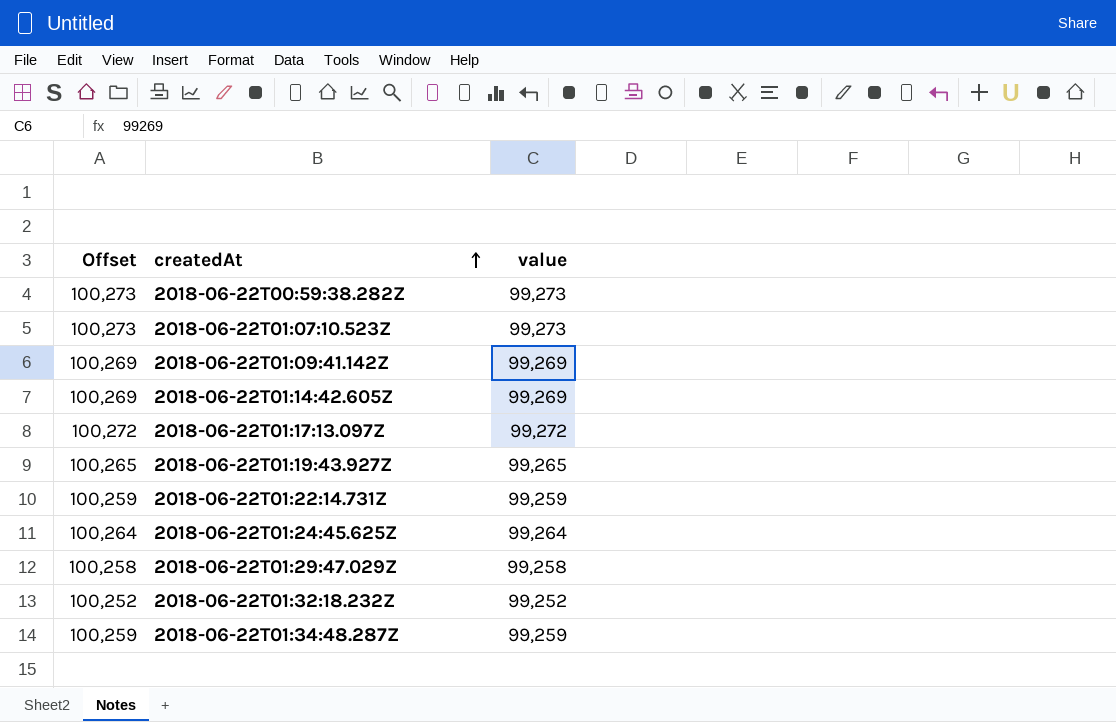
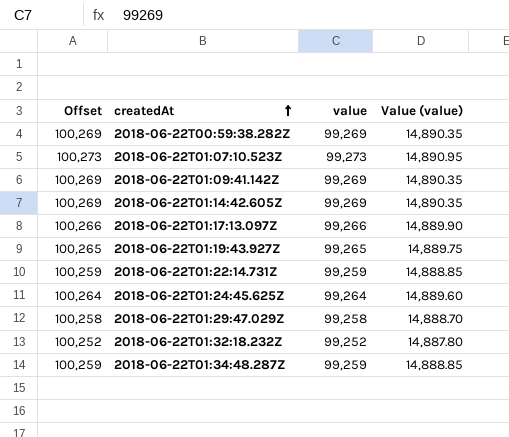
column Value (value) | formula: none -> [value] * 0.15
2018-06-22T00:59:38.282Z | Offset: 100,273 -> 100,269
2018-06-22T00:59:38.282Z | value: 99,273 -> 99,269
2018-06-22T01:17:13.097Z | Offset: 100,272 -> 100,266
2018-06-22T01:17:13.097Z | value: 99,272 -> 99,266

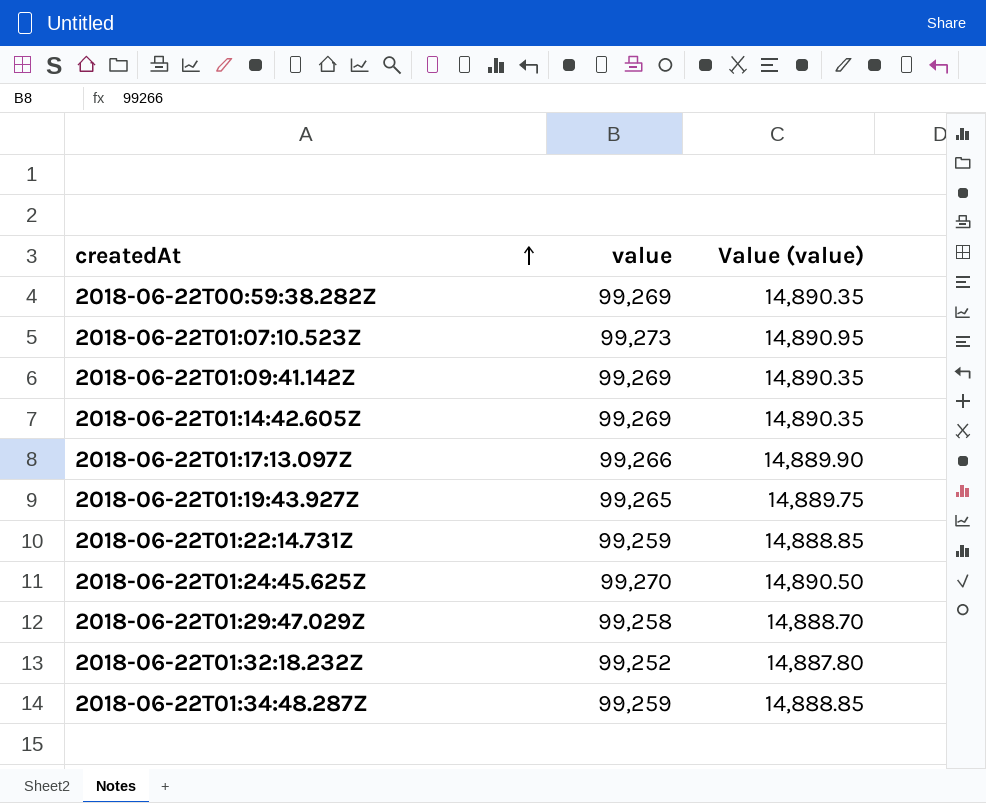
column Offset | formula: [value] + 1000 -> none
2018-06-22T01:24:45.625Z | value: 99,264 -> 99,270
2018-06-22T01:24:45.625Z | Value (value): 14,889.60 -> 14,890.50

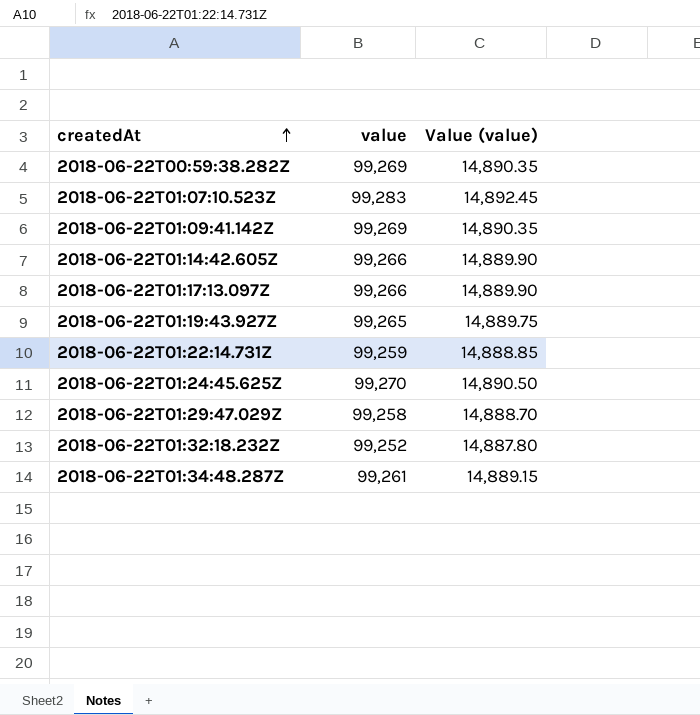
2018-06-22T01:07:10.523Z | value: 99,273 -> 99,283
2018-06-22T01:07:10.523Z | Value (value): 14,890.95 -> 14,892.45
2018-06-22T01:14:42.605Z | value: 99,269 -> 99,266
2018-06-22T01:14:42.605Z | Value (value): 14,890.35 -> 14,889.90
2018-06-22T01:34:48.287Z | value: 99,259 -> 99,261
2018-06-22T01:34:48.287Z | Value (value): 14,888.85 -> 14,889.15

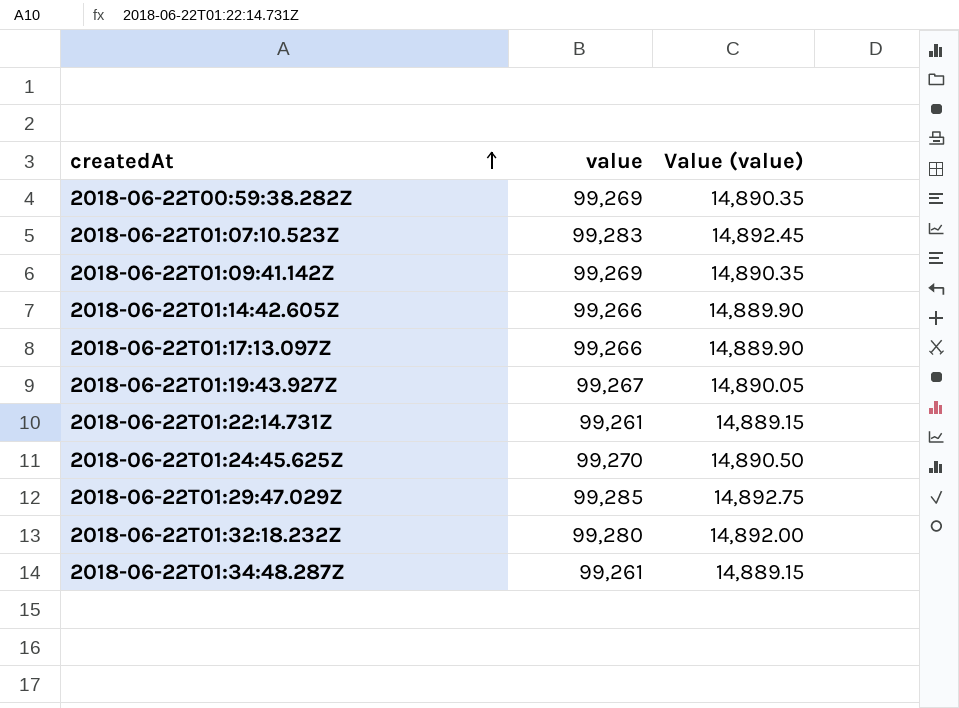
2018-06-22T01:19:43.927Z | value: 99,265 -> 99,267
2018-06-22T01:19:43.927Z | Value (value): 14,889.75 -> 14,890.05
2018-06-22T01:22:14.731Z | value: 99,259 -> 99,261
2018-06-22T01:22:14.731Z | Value (value): 14,888.85 -> 14,889.15
2018-06-22T01:29:47.029Z | value: 99,258 -> 99,285
2018-06-22T01:29:47.029Z | Value (value): 14,888.70 -> 14,892.75
2018-06-22T01:32:18.232Z | value: 99,252 -> 99,280
2018-06-22T01:32:18.232Z | Value (value): 14,887.80 -> 14,892.00

